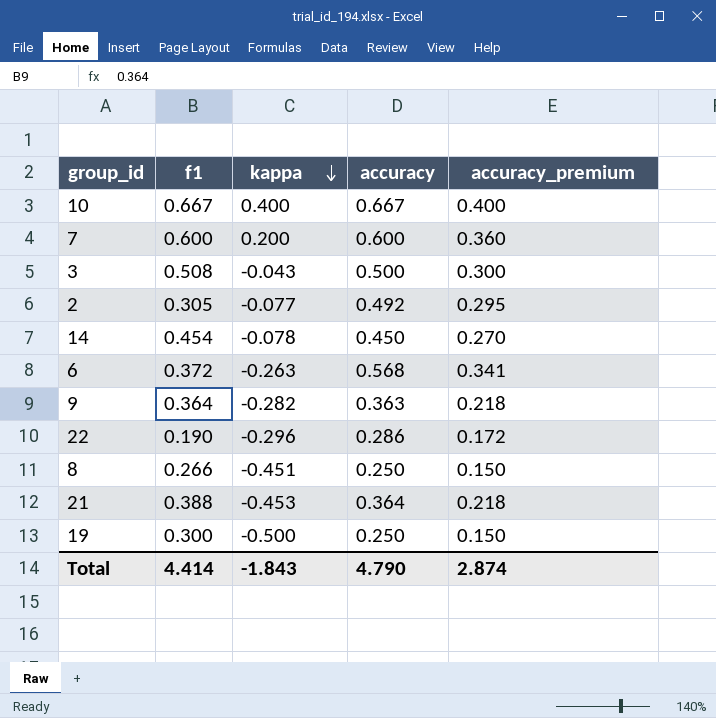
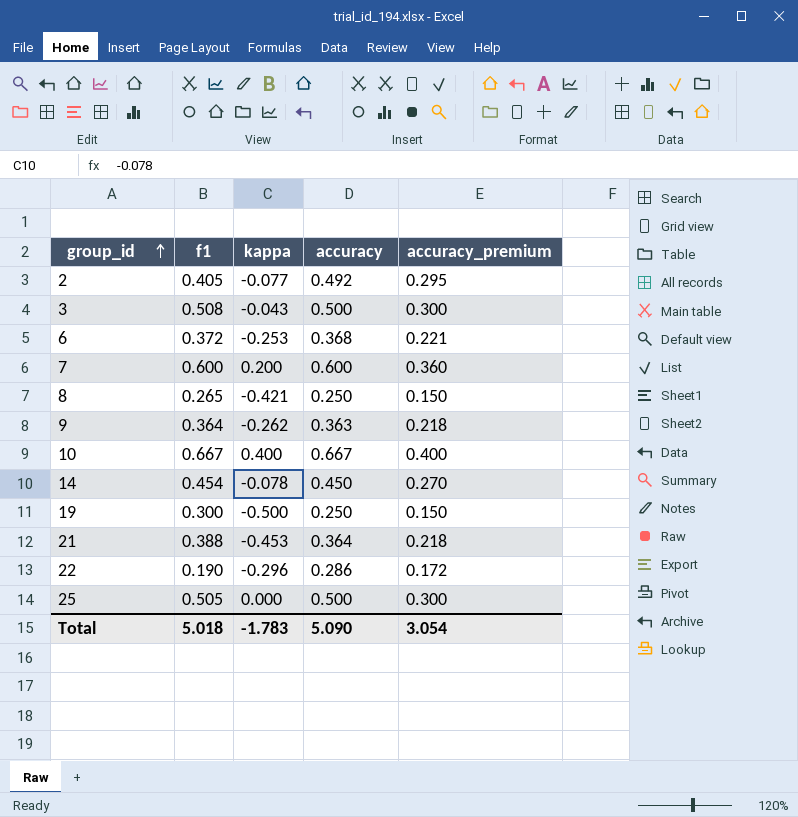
row order: kappa descending -> group_id ascending
2 | f1: 0.305 -> 0.405
6 | kappa: -0.263 -> -0.253
6 | accuracy: 0.568 -> 0.368
6 | accuracy_premium: 0.341 -> 0.221
8 | f1: 0.266 -> 0.265
8 | kappa: -0.451 -> -0.421
9 | kappa: -0.282 -> -0.262
row 25: none -> 0.505 | 0.000 | 0.500 | 0.300
Total | f1: 4.414 -> 5.018
Total | kappa: -1.843 -> -1.783
Total | accuracy: 4.790 -> 5.090
Total | accuracy_premium: 2.874 -> 3.054

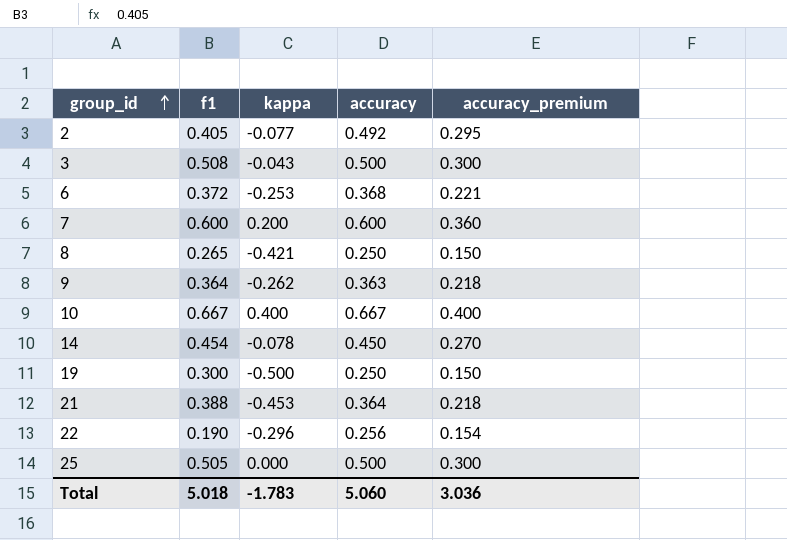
22 | accuracy: 0.286 -> 0.256
22 | accuracy_premium: 0.172 -> 0.154
Total | accuracy: 5.090 -> 5.060
Total | accuracy_premium: 3.054 -> 3.036

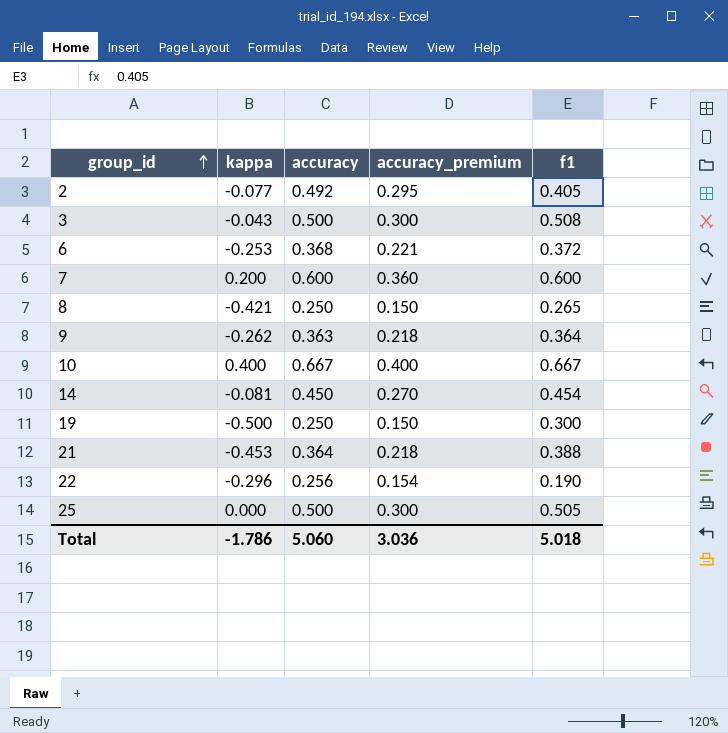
column f1 | position: 2 -> 5
14 | kappa: -0.078 -> -0.081
Total | kappa: -1.783 -> -1.786

